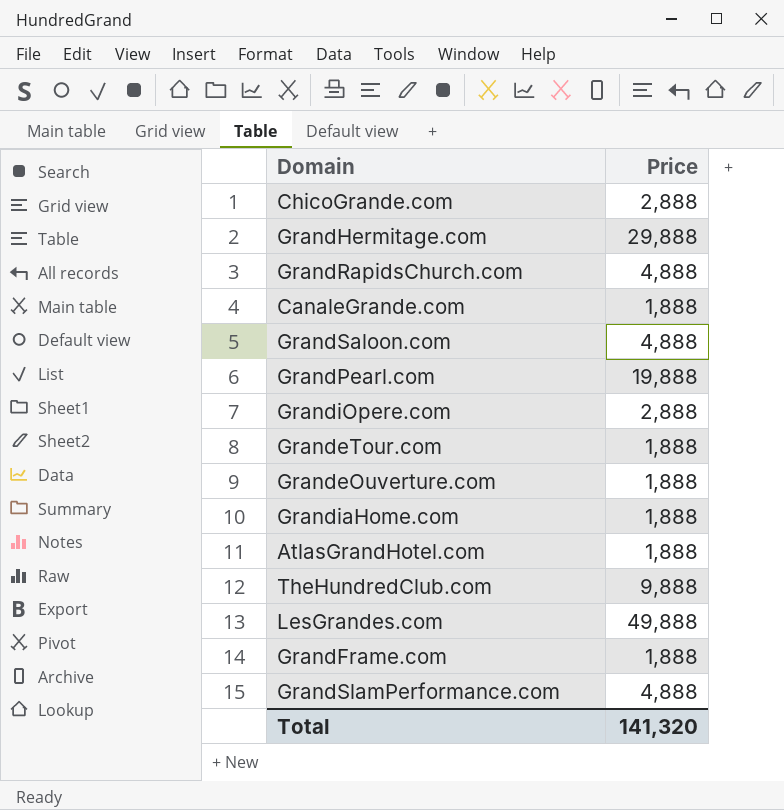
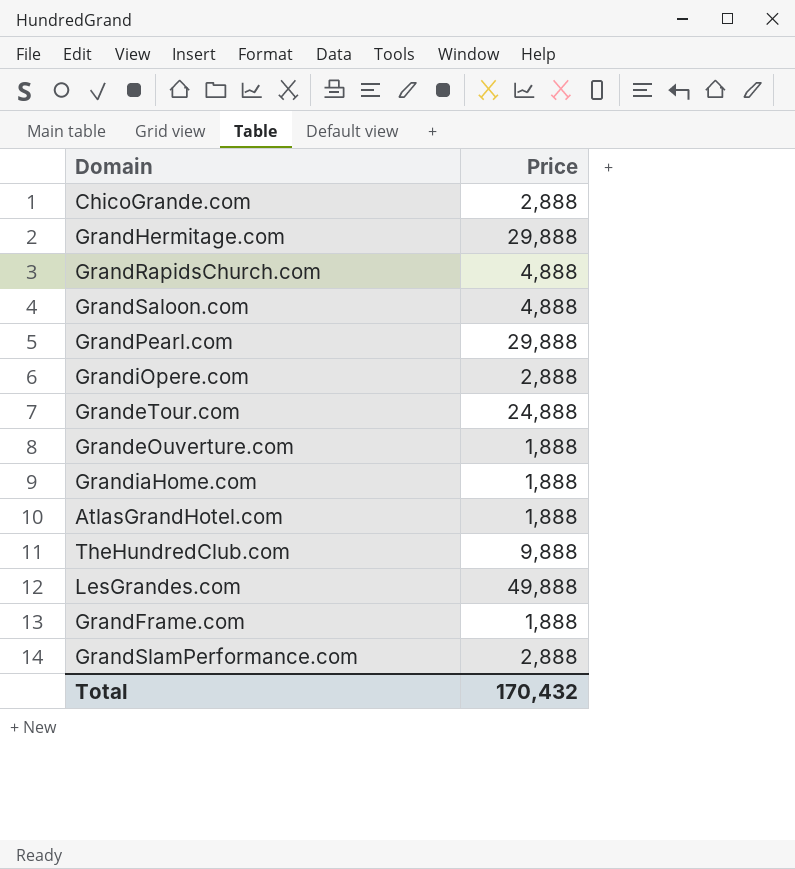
row CanaleGrande.com: 1,888 -> none
GrandPearl.com | Price: 19,888 -> 29,888
GrandeTour.com | Price: 1,888 -> 24,888
GrandSlamPerformance.com | Price: 4,888 -> 2,888
Total | Price: 141,320 -> 170,432

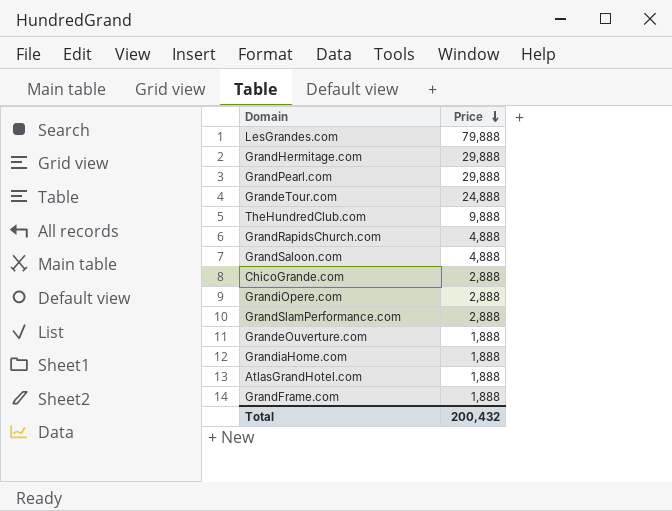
row order: none -> Price descending
LesGrandes.com | Price: 49,888 -> 79,888
Total | Price: 170,432 -> 200,432

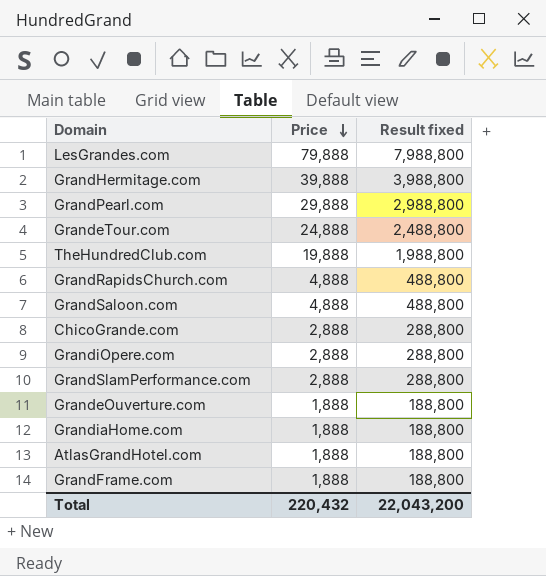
column Result fixed | formula: none -> [Price] * 100
GrandHermitage.com | Price: 29,888 -> 39,888
TheHundredClub.com | Price: 9,888 -> 19,888
Total | Price: 200,432 -> 220,432

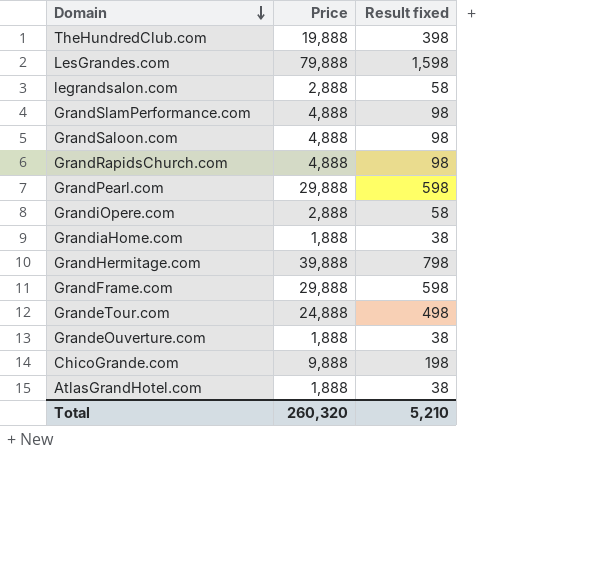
row order: Price descending -> Domain descending
column Result fixed | formula: [Price] * 100 -> [Price] * 0.02
row legrandsalon.com: none -> 2,888 | 58
GrandSlamPerformance.com | Price: 2,888 -> 4,888
GrandFrame.com | Price: 1,888 -> 29,888
ChicoGrande.com | Price: 2,888 -> 9,888
Total | Price: 220,432 -> 260,320
Total | Result fixed: 22,043,200 -> 5,210

